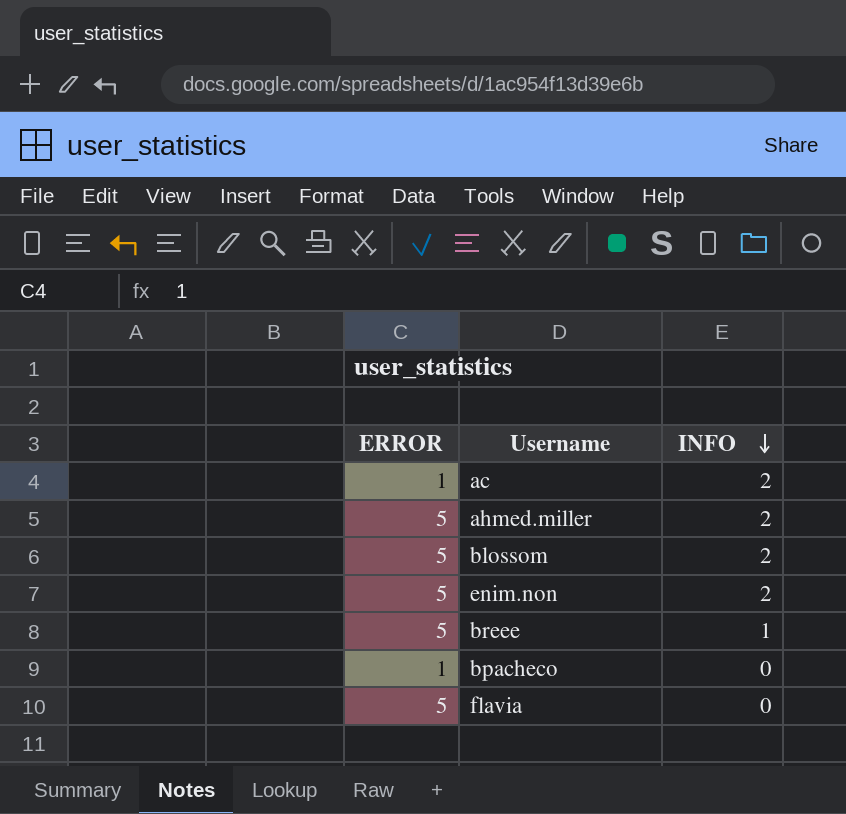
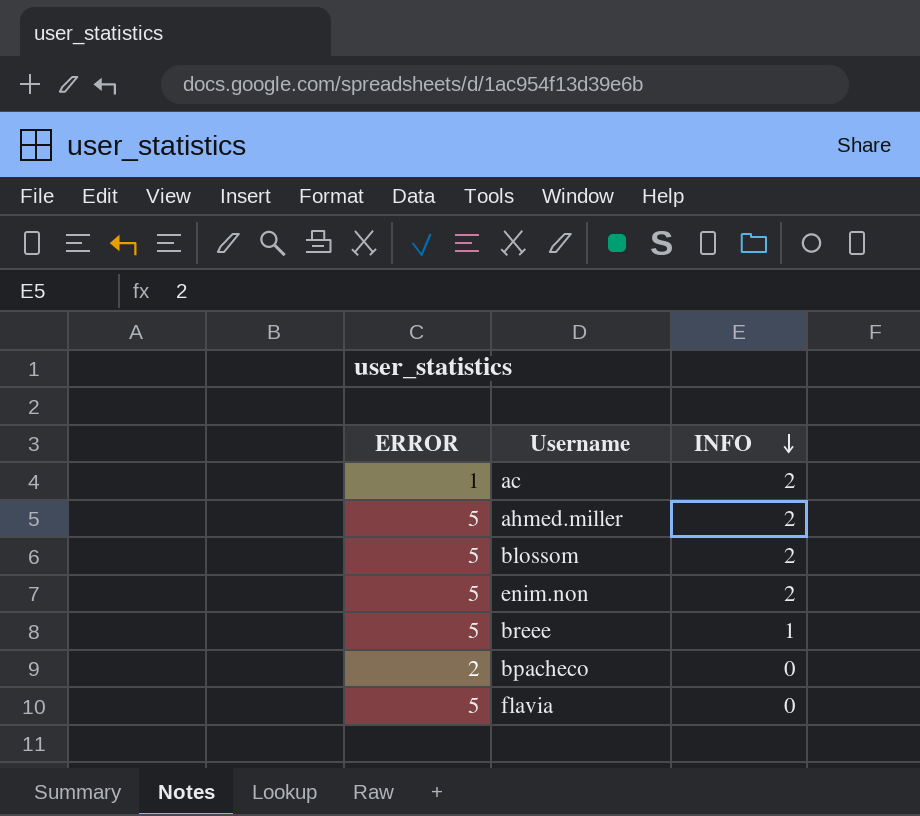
bpacheco | ERROR: 1 -> 2

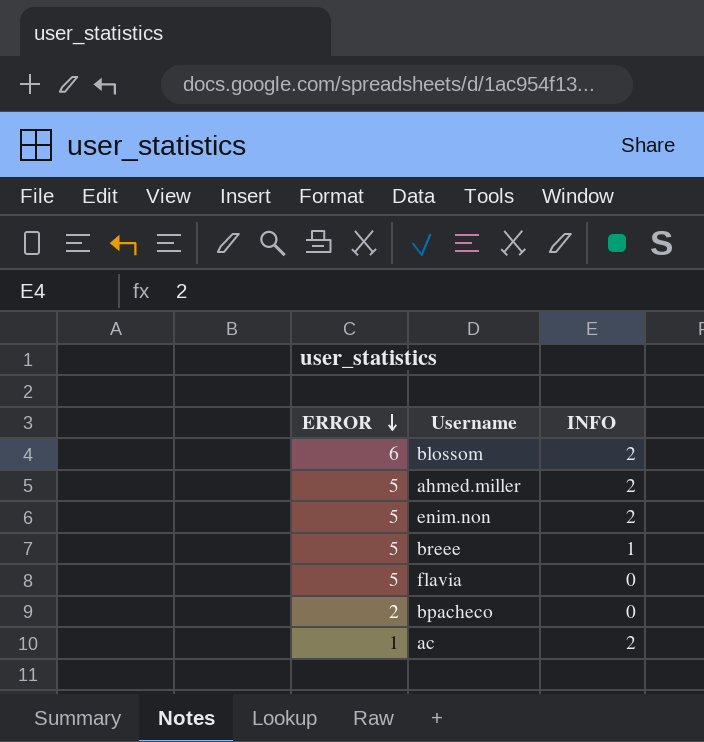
row order: INFO descending -> ERROR descending
blossom | ERROR: 5 -> 6

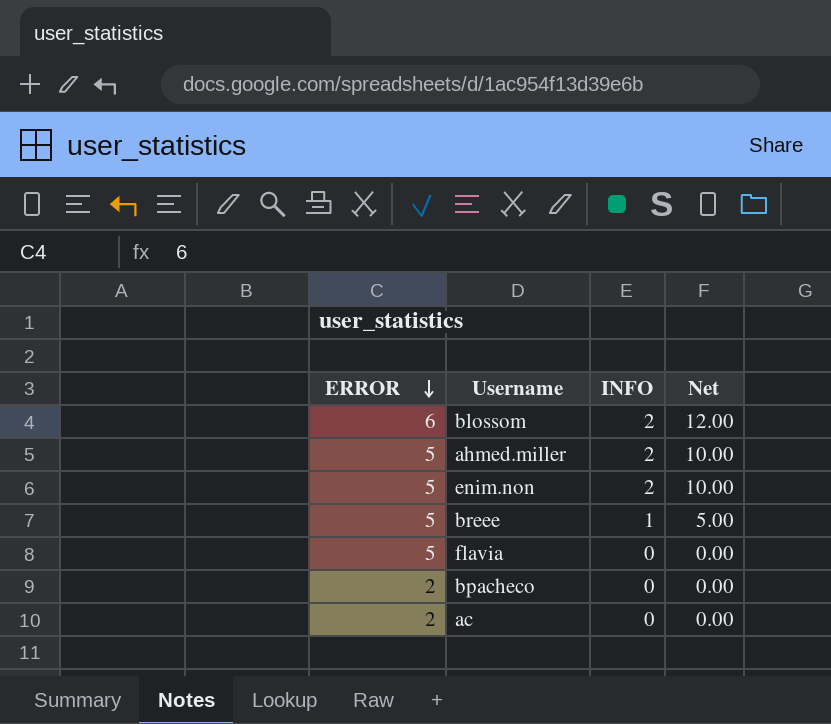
column Net | formula: none -> [ERROR] * [INFO]
ac | ERROR: 1 -> 2
ac | INFO: 2 -> 0

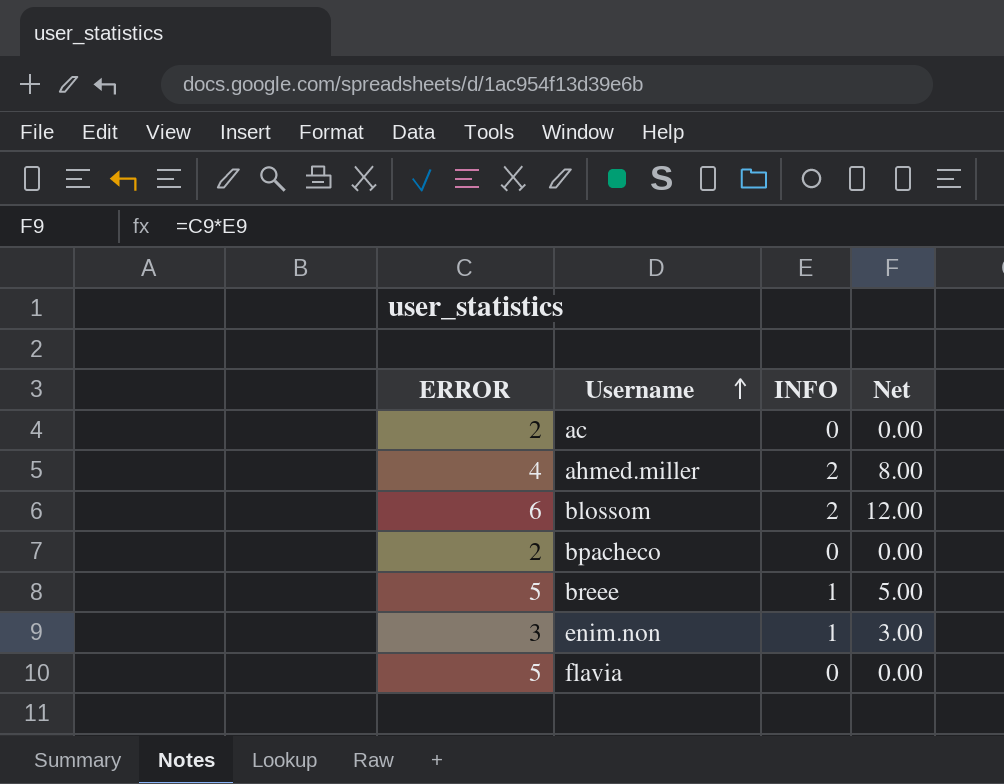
row order: ERROR descending -> Username ascending
ahmed.miller | ERROR: 5 -> 4
ahmed.miller | Net: 10.00 -> 8.00
enim.non | ERROR: 5 -> 3
enim.non | INFO: 2 -> 1
enim.non | Net: 10.00 -> 3.00

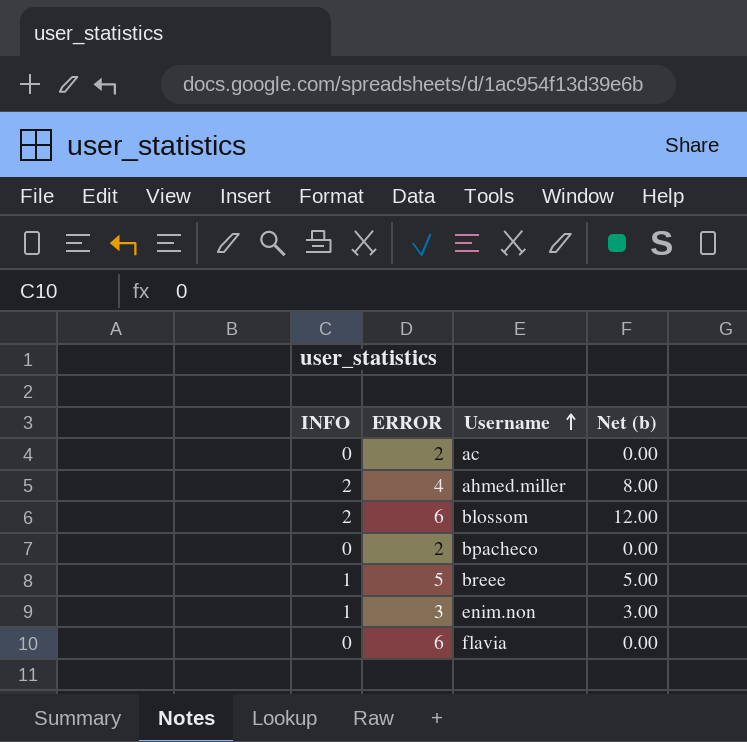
column INFO | position: 3 -> 1
column name: Net -> Net (b)
flavia | ERROR: 5 -> 6

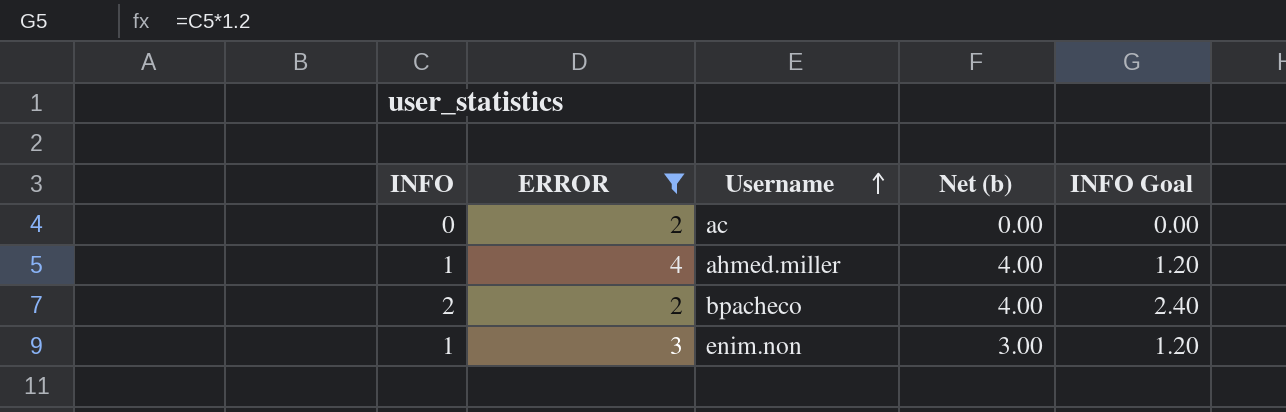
filter: none -> ERROR <= 4
column INFO Goal | formula: none -> [INFO] * 1.2
ahmed.miller | INFO: 2 -> 1
ahmed.miller | Net (b): 8.00 -> 4.00
bpacheco | INFO: 0 -> 2
bpacheco | Net (b): 0.00 -> 4.00

